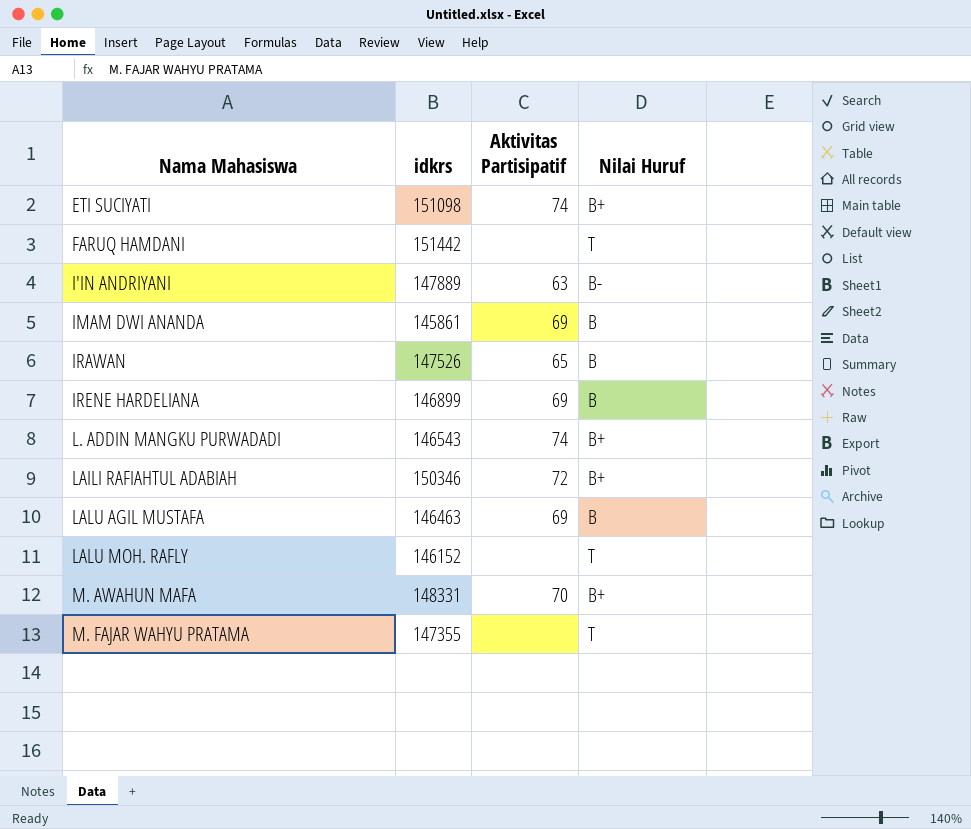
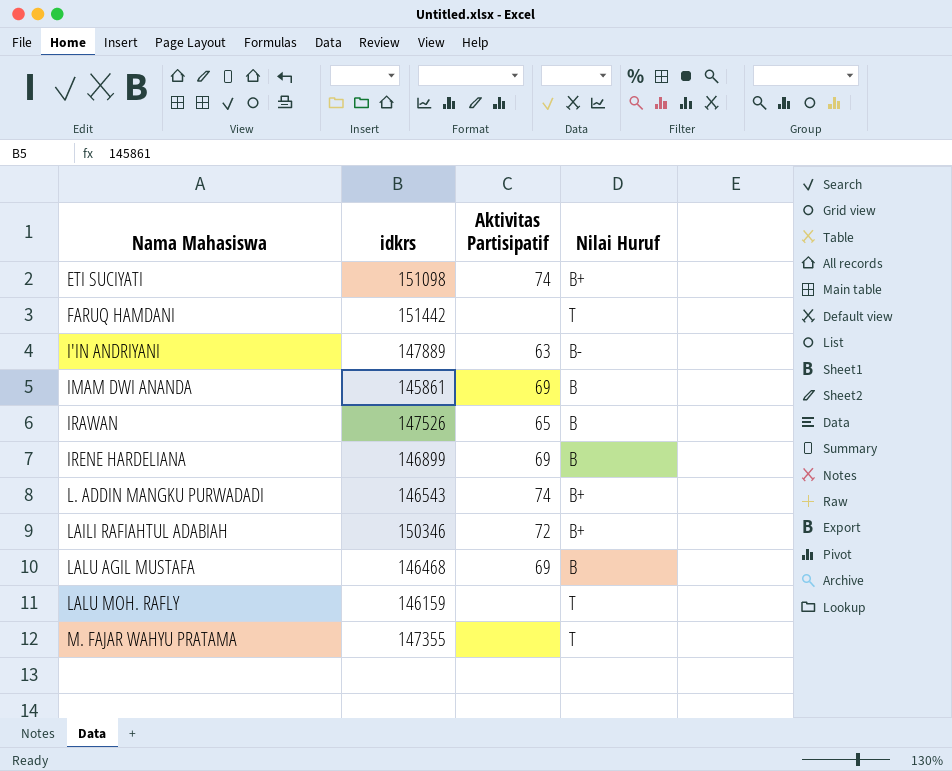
row M. AWAHUN MAFA: 148331 | 70 | B+ -> none
LALU AGIL MUSTAFA | idkrs: 146463 -> 146468
LALU MOH. RAFLY | idkrs: 146152 -> 146159

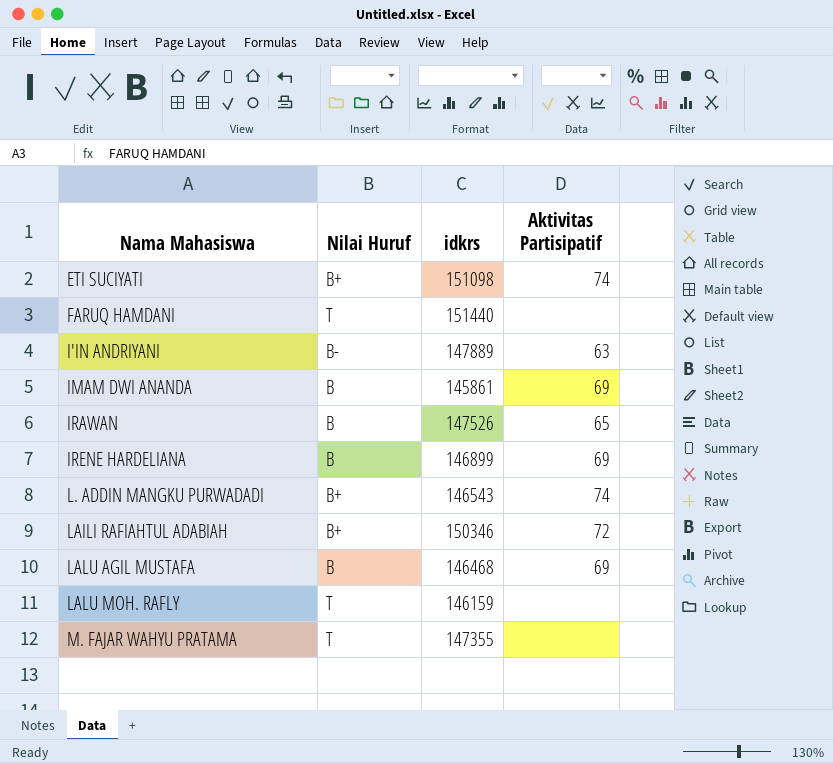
column Nilai Huruf | position: 4 -> 2
FARUQ HAMDANI | idkrs: 151442 -> 151440

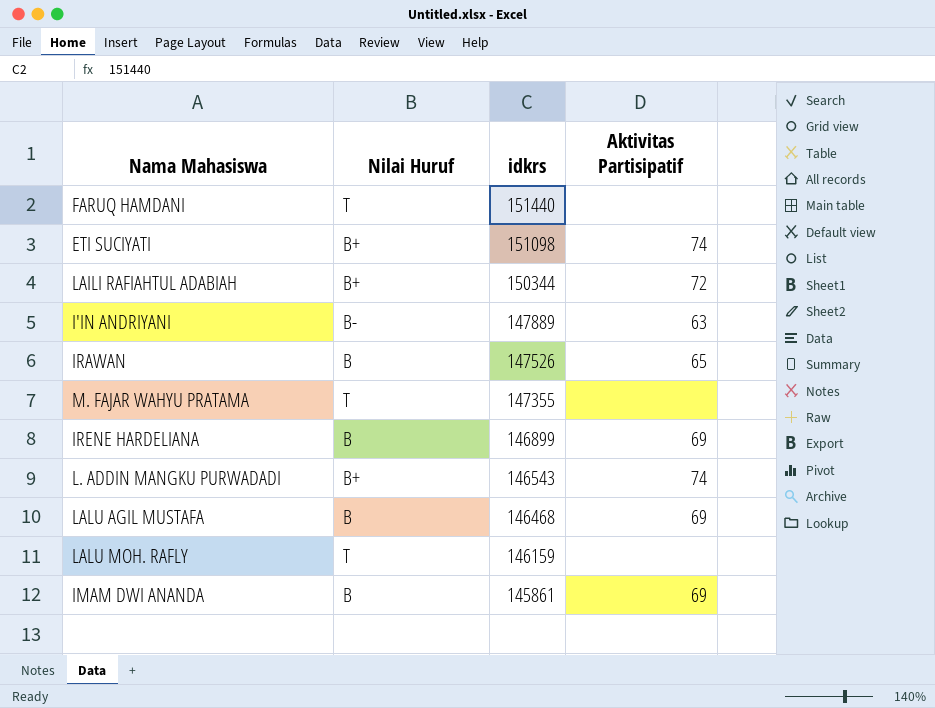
row order: Nama Mahasiswa ascending -> idkrs descending
LAILI RAFIAHTUL ADABIAH | idkrs: 150346 -> 150344

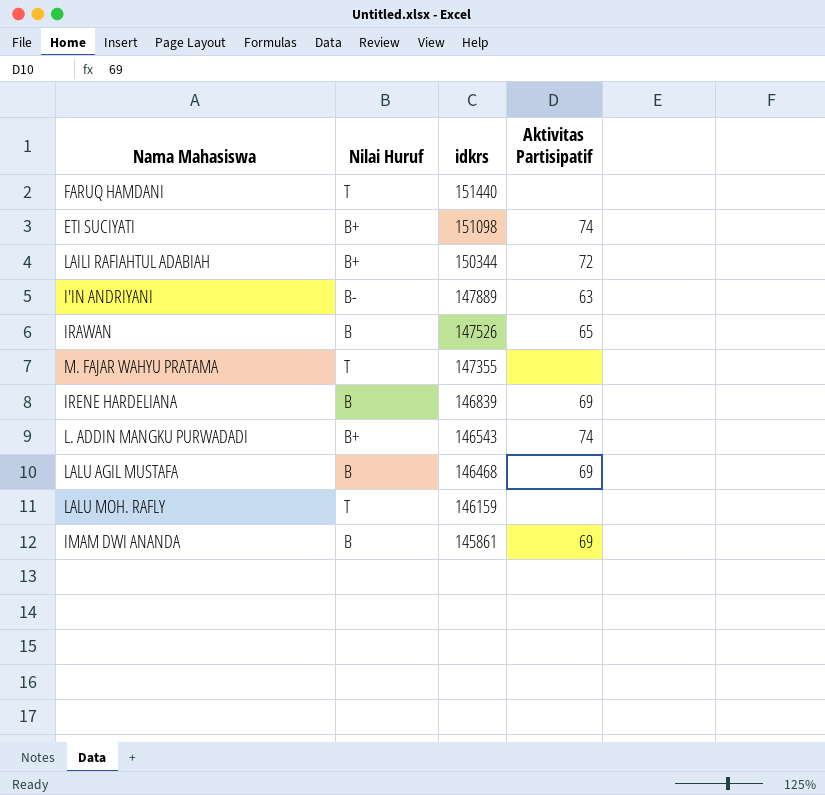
IRENE HARDELIANA | idkrs: 146899 -> 146839

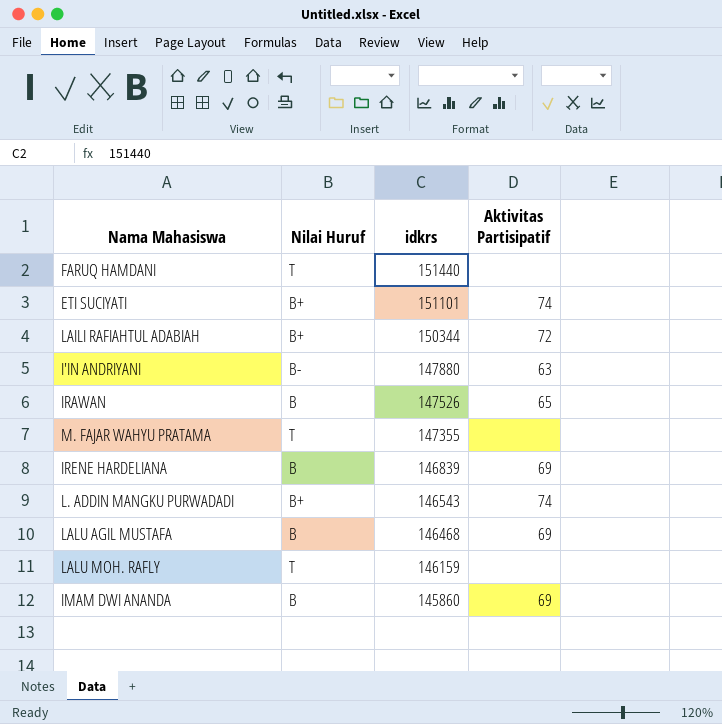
ETI SUCIYATI | idkrs: 151098 -> 151101
I'IN ANDRIYANI | idkrs: 147889 -> 147880
IMAM DWI ANANDA | idkrs: 145861 -> 145860

